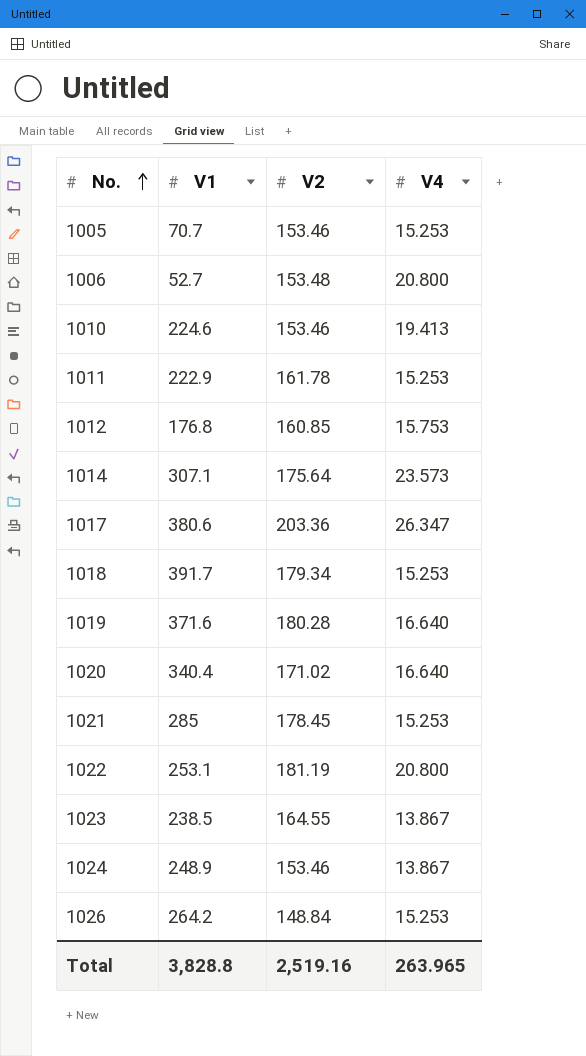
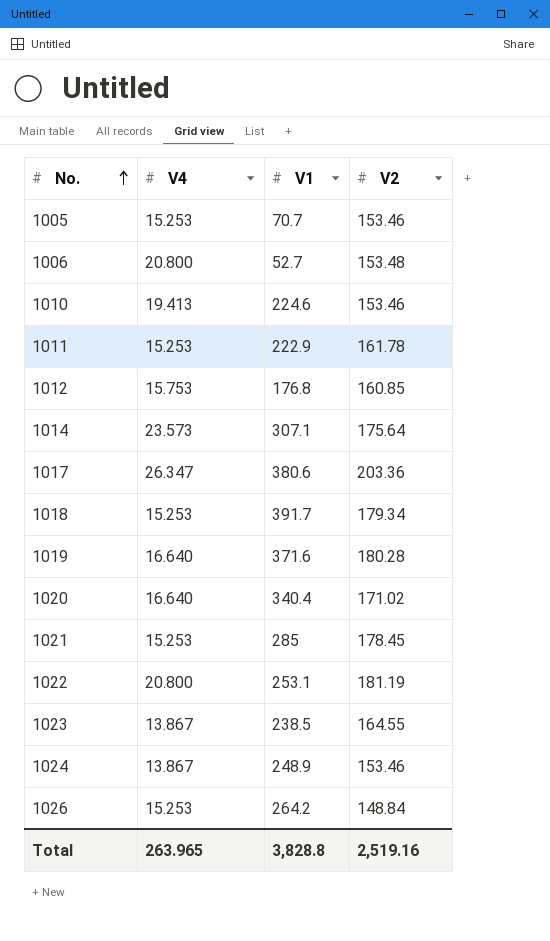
column V4 | position: 4 -> 2

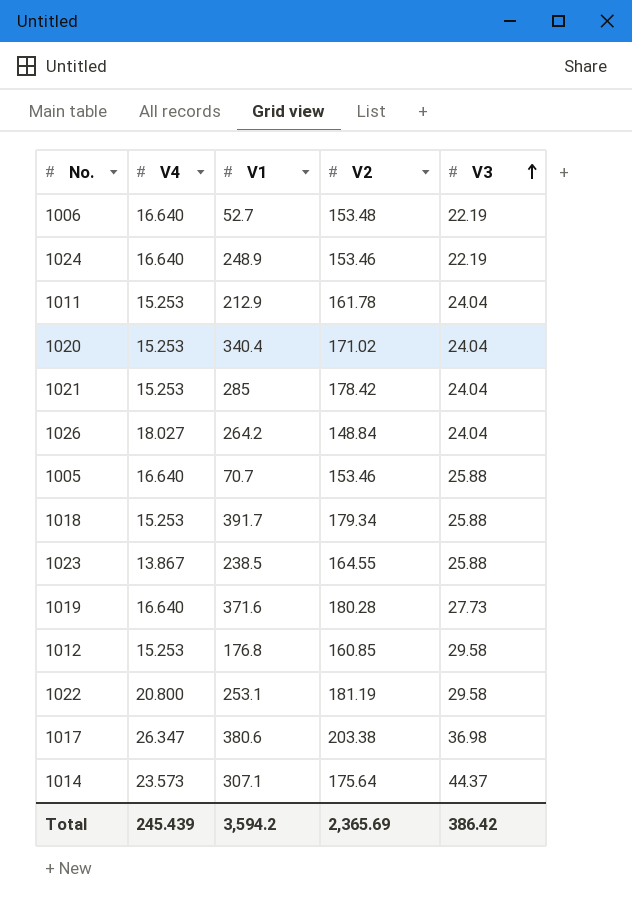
row order: No. ascending -> V3 ascending
column V3 | position: none -> 5
row 1010: 19.413 | 224.6 | 153.46 -> none
1006 | V4: 20.800 -> 16.640
1024 | V4: 13.867 -> 16.640
1011 | V1: 222.9 -> 212.9
1020 | V4: 16.640 -> 15.253
1021 | V2: 178.45 -> 178.42
1026 | V4: 15.253 -> 18.027
1005 | V4: 15.253 -> 16.640
1012 | V4: 15.753 -> 15.253
1017 | V2: 203.36 -> 203.38
Total | V4: 263.965 -> 245.439
Total | V1: 3,828.8 -> 3,594.2
Total | V2: 2,519.16 -> 2,365.69

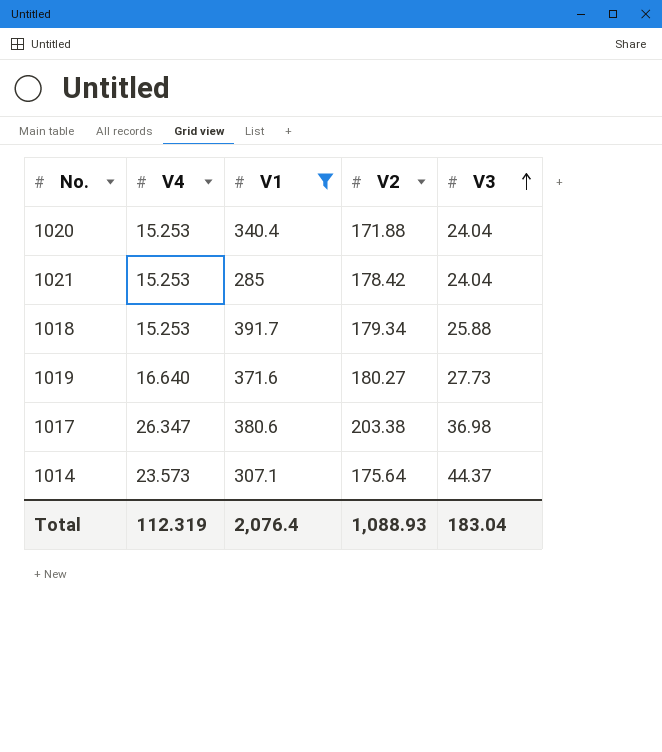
filter: none -> V1 >= 285
1020 | V2: 171.02 -> 171.88
1019 | V2: 180.28 -> 180.27
Total | V4: 245.439 -> 112.319
Total | V1: 3,594.2 -> 2,076.4
Total | V2: 2,365.69 -> 1,088.93
Total | V3: 386.42 -> 183.04

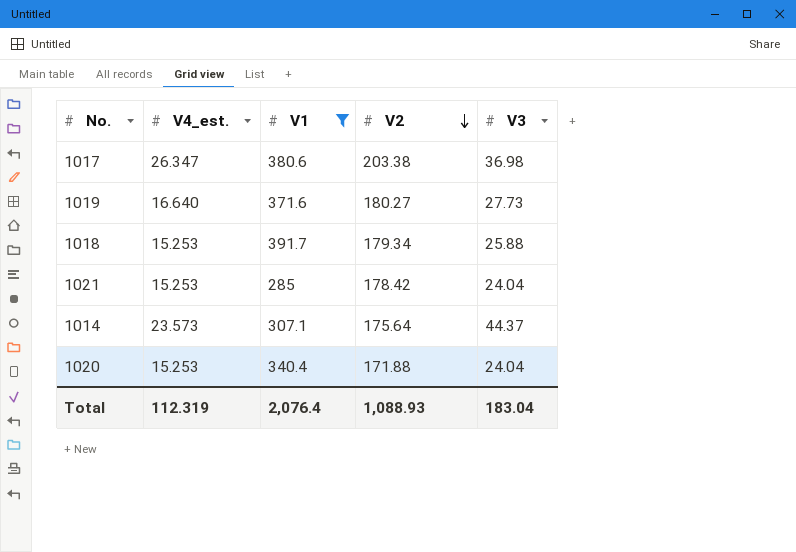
row order: V3 ascending -> V2 descending
column name: V4 -> V4_est.

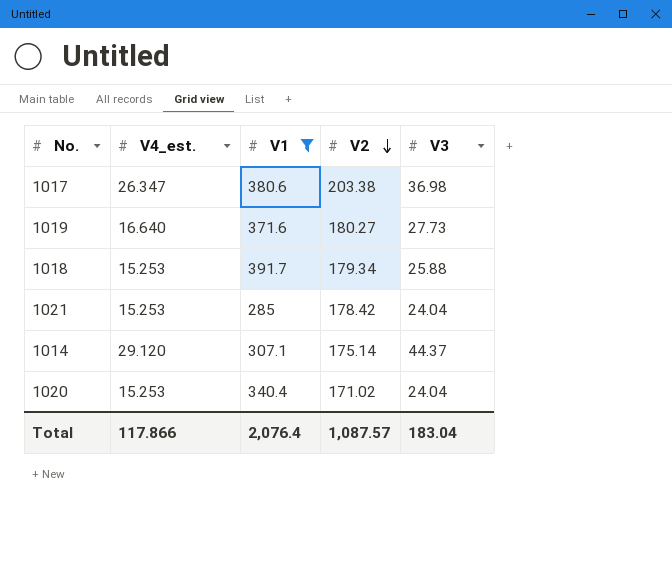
1014 | V4_est.: 23.573 -> 29.120
1014 | V2: 175.64 -> 175.14
1020 | V2: 171.88 -> 171.02
Total | V4_est.: 112.319 -> 117.866
Total | V2: 1,088.93 -> 1,087.57

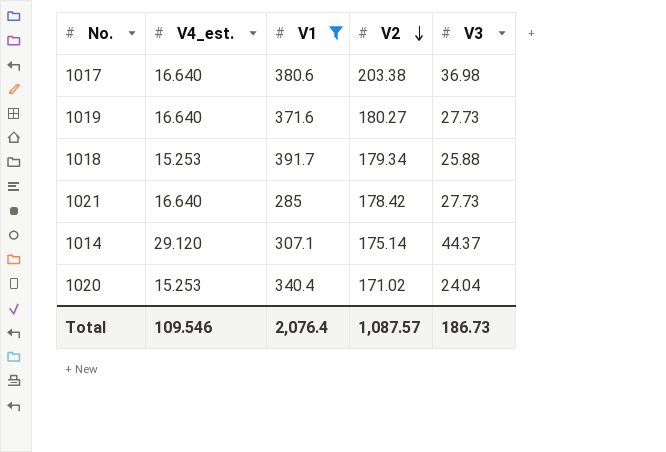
1017 | V4_est.: 26.347 -> 16.640
1021 | V4_est.: 15.253 -> 16.640
1021 | V3: 24.04 -> 27.73
Total | V4_est.: 117.866 -> 109.546
Total | V3: 183.04 -> 186.73

